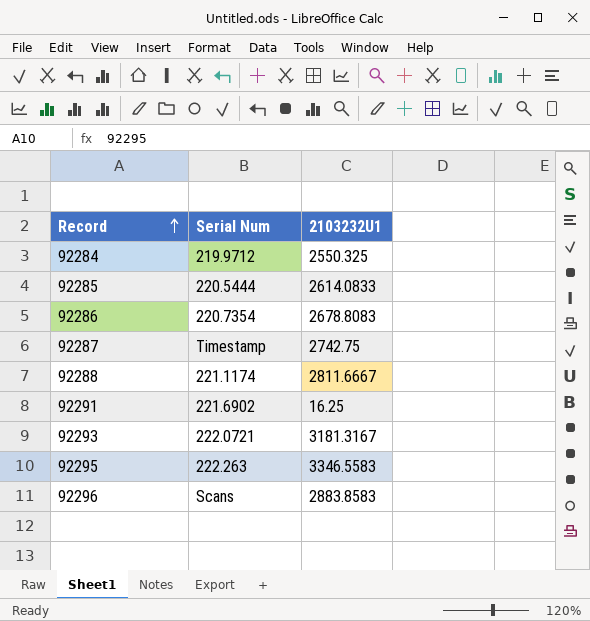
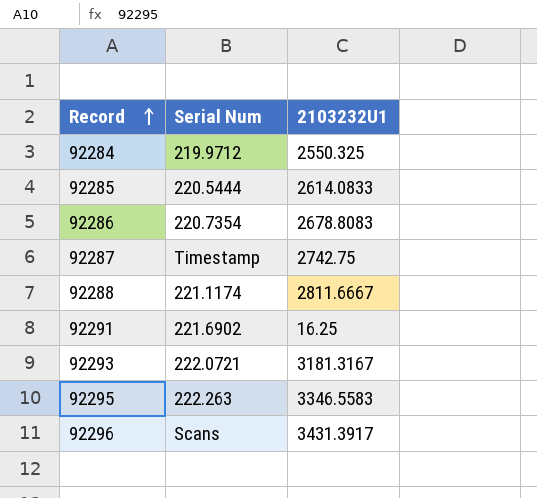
92296 | 2103232U1: 2883.8583 -> 3431.3917

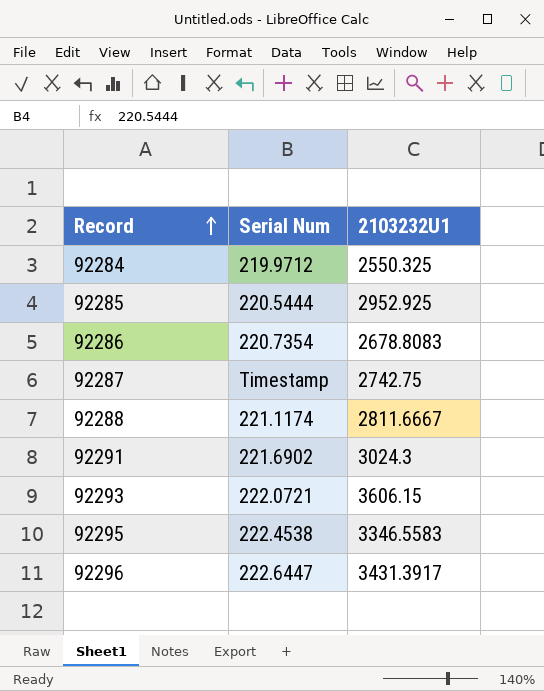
92285 | 2103232U1: 2614.0833 -> 2952.925
92291 | 2103232U1: 16.25 -> 3024.3
92293 | 2103232U1: 3181.3167 -> 3606.15
92295 | Serial Num: 222.263 -> 222.4538
92296 | Serial Num: Scans -> 222.6447

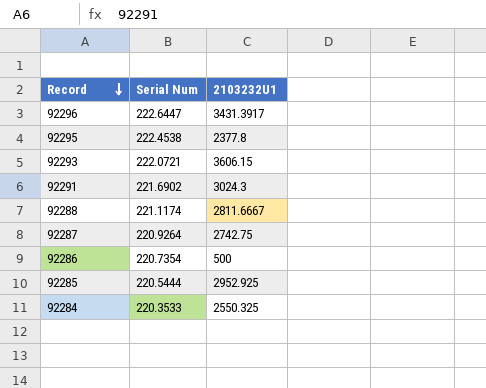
row order: Record ascending -> Record descending
92295 | 2103232U1: 3346.5583 -> 2377.8
92287 | Serial Num: Timestamp -> 220.9264
92286 | 2103232U1: 2678.8083 -> 500
92284 | Serial Num: 219.9712 -> 220.3533

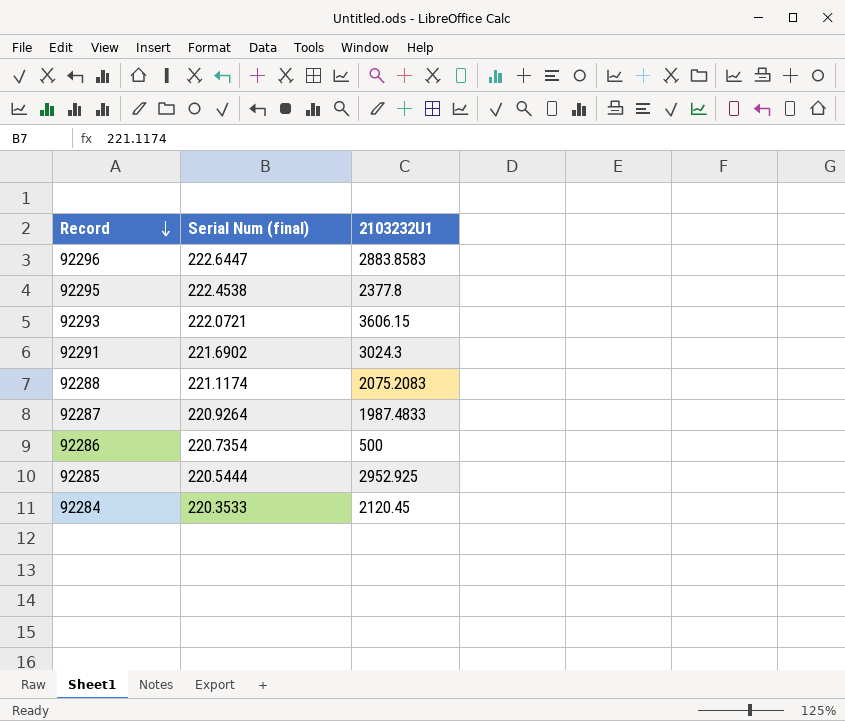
column name: Serial Num -> Serial Num (final)
92296 | 2103232U1: 3431.3917 -> 2883.8583
92288 | 2103232U1: 2811.6667 -> 2075.2083
92287 | 2103232U1: 2742.75 -> 1987.4833
92284 | 2103232U1: 2550.325 -> 2120.45

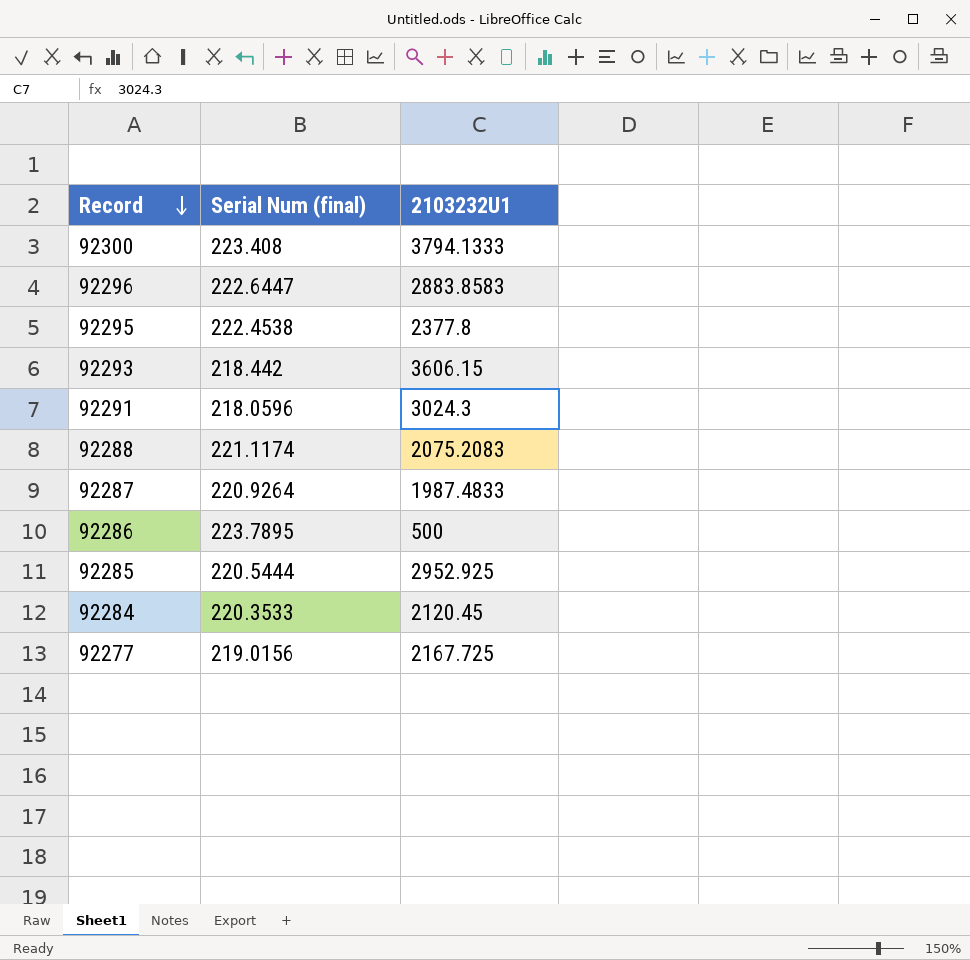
row 92300: none -> 223.408 | 3794.1333
92293 | Serial Num (final): 222.0721 -> 218.442
92291 | Serial Num (final): 221.6902 -> 218.0596
92286 | Serial Num (final): 220.7354 -> 223.7895
row 92277: none -> 219.0156 | 2167.725

